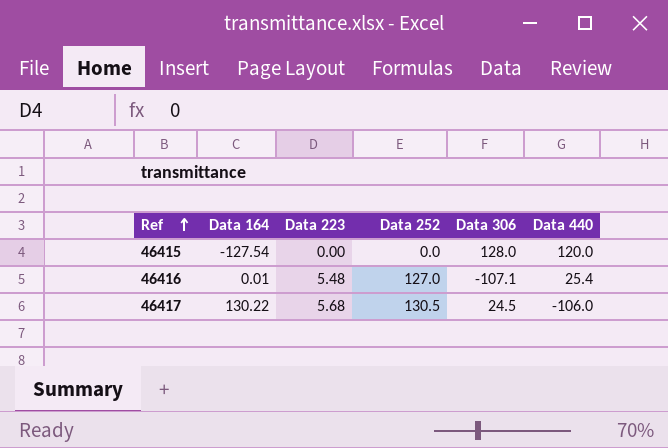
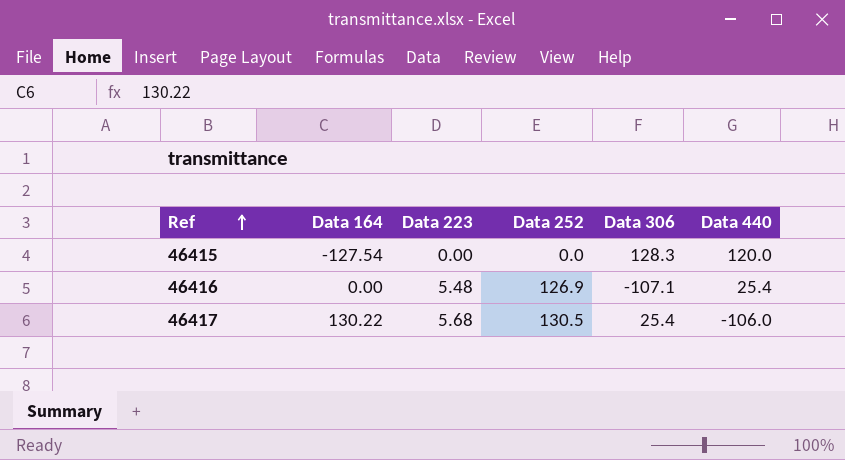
46415 | Data 306: 128.0 -> 128.3
46416 | Data 164: 0.01 -> 0.00
46416 | Data 252: 127.0 -> 126.9
46417 | Data 306: 24.5 -> 25.4

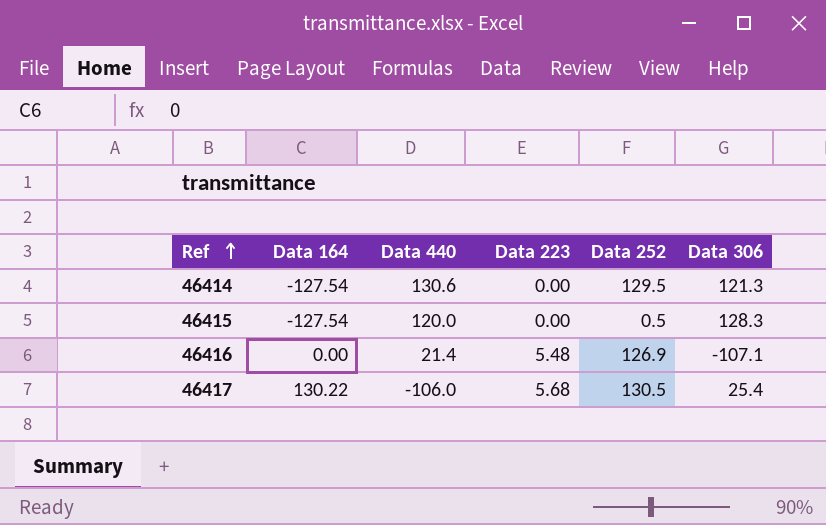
column Data 440 | position: 6 -> 3
row 46414: none -> -127.54 | 130.6 | 0.00 | 129.5 | 121.3
46415 | Data 252: 0.0 -> 0.5
46416 | Data 440: 25.4 -> 21.4

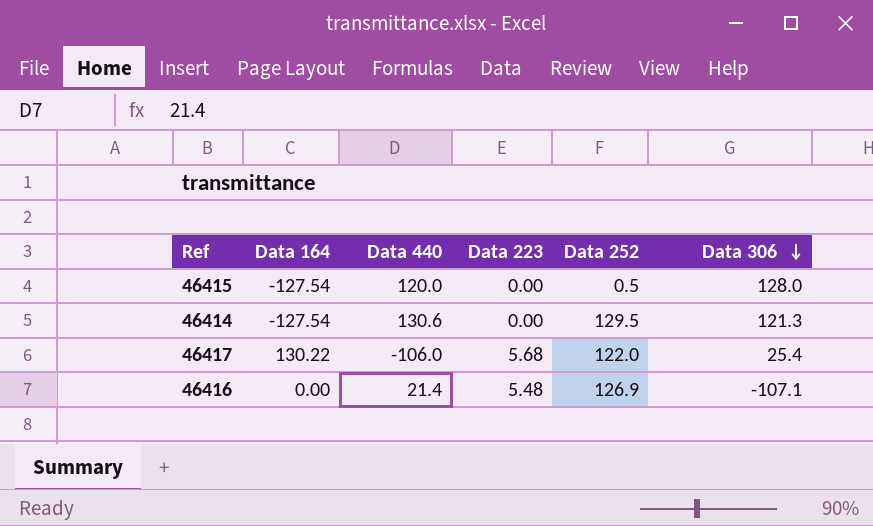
row order: Ref ascending -> Data 306 descending
46415 | Data 306: 128.3 -> 128.0
46417 | Data 252: 130.5 -> 122.0

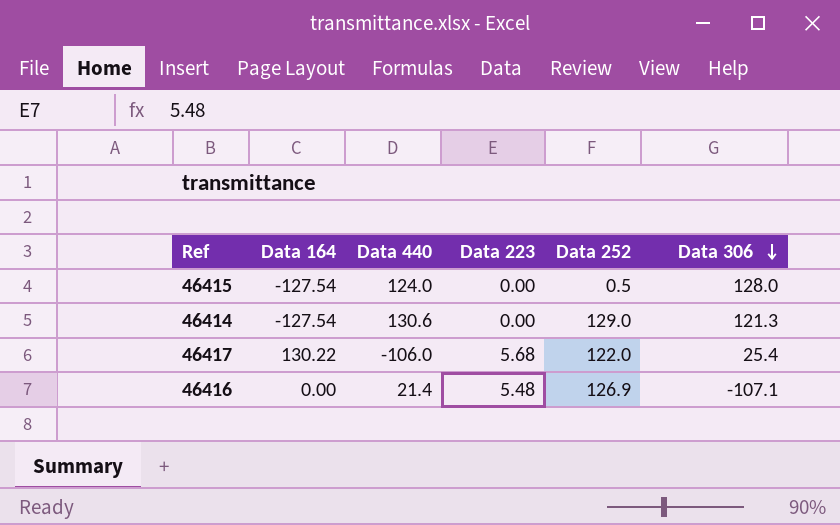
46415 | Data 440: 120.0 -> 124.0
46414 | Data 252: 129.5 -> 129.0

